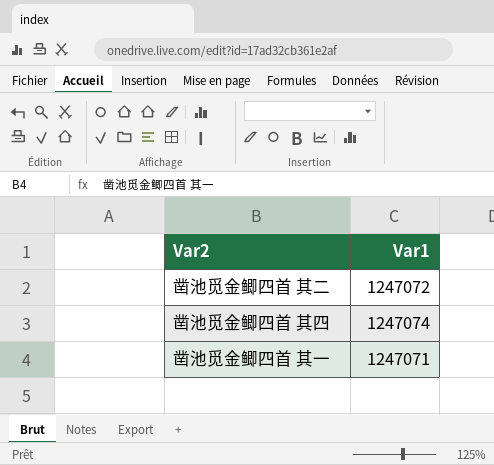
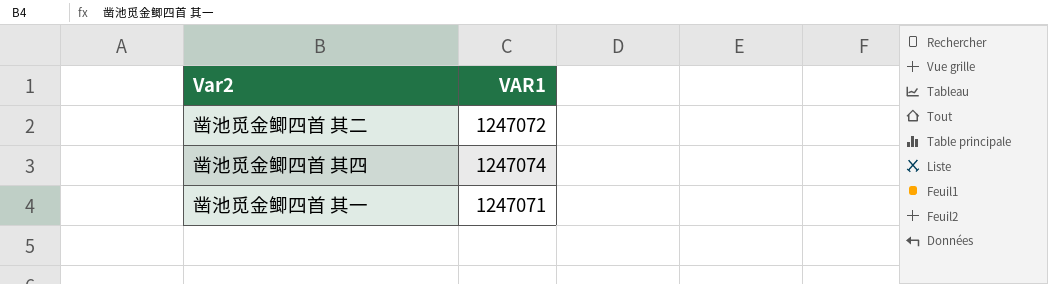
column name: Var1 -> VAR1

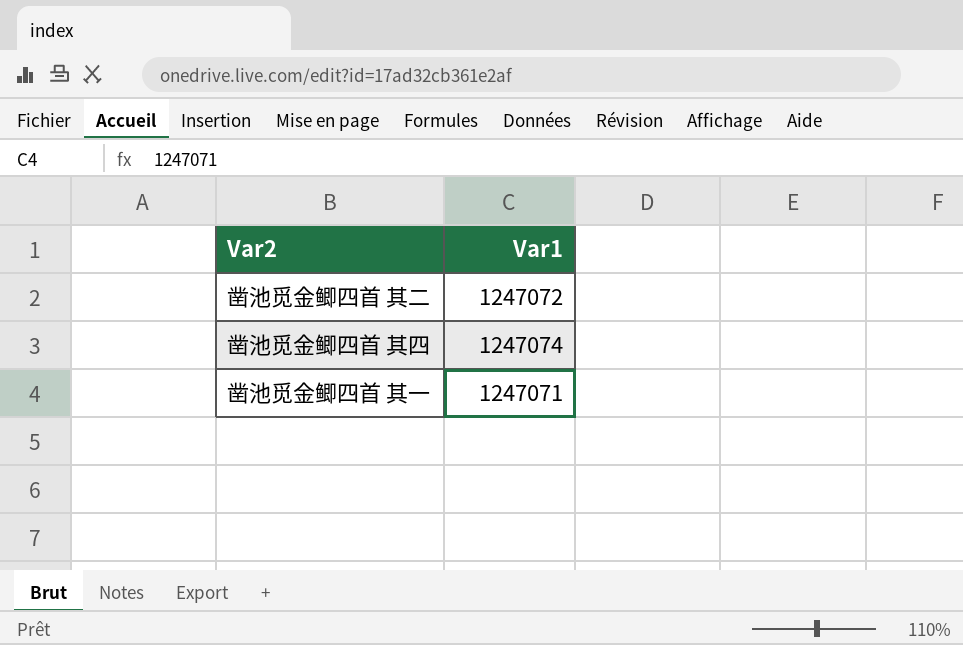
column name: VAR1 -> Var1

